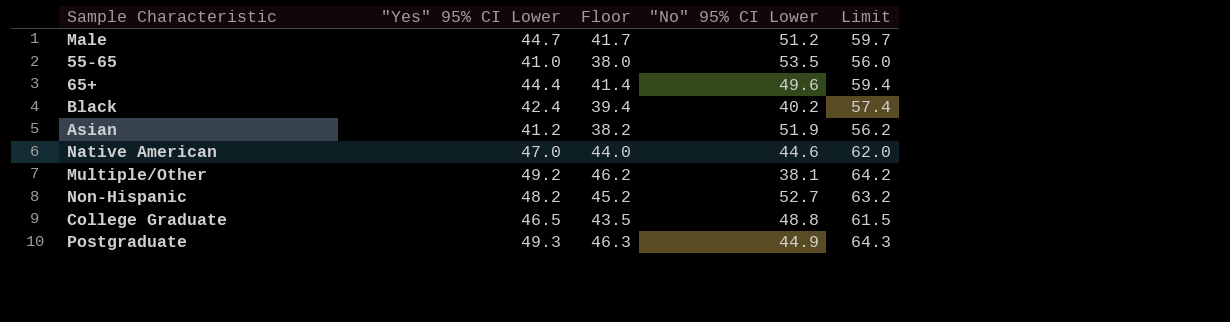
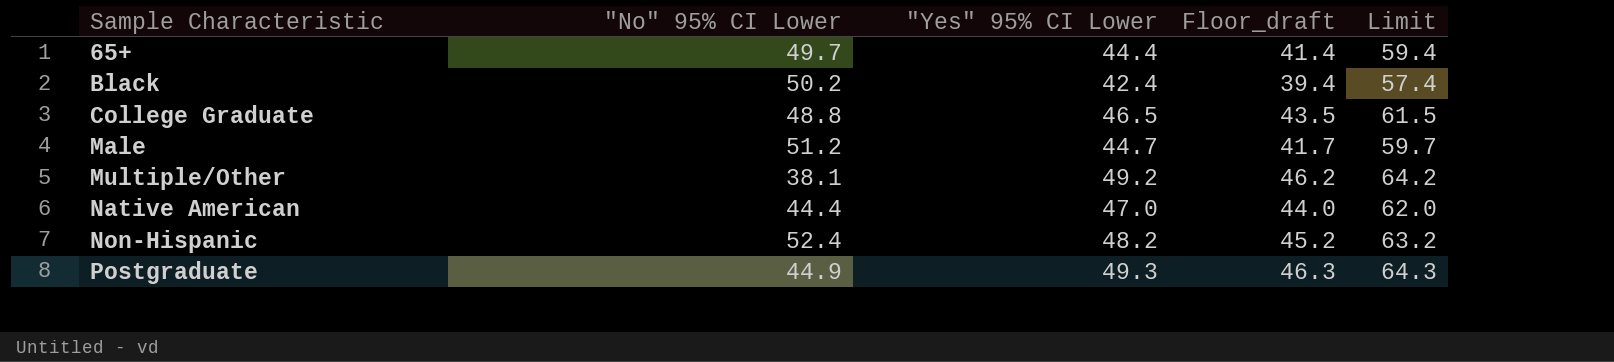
row order: none -> Sample Characteristic ascending
column "No" 95% CI Lower | position: 4 -> 2
column name: Floor -> Floor_draft
row 55-65: 41.0 | 38.0 | 53.5 | 56.0 -> none
row Asian: 41.2 | 38.2 | 51.9 | 56.2 -> none
65+ | "No" 95% CI Lower: 49.6 -> 49.7
Black | "No" 95% CI Lower: 40.2 -> 50.2
Native American | "No" 95% CI Lower: 44.6 -> 44.4
Non-Hispanic | "No" 95% CI Lower: 52.7 -> 52.4

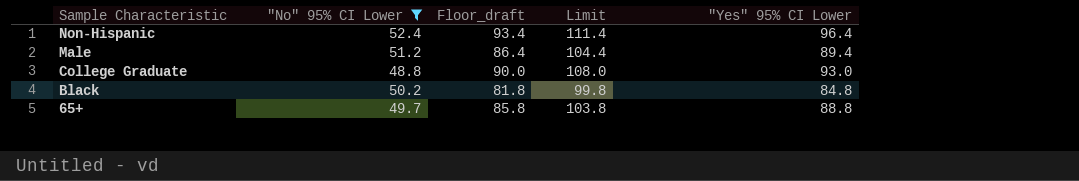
filter: none -> "No" 95% CI Lower >= 48.8
row order: Sample Characteristic ascending -> Sample Characteristic descending
column "Yes" 95% CI Lower | position: 3 -> 5
Non-Hispanic | Floor_draft: 45.2 -> 93.4
Non-Hispanic | Limit: 63.2 -> 111.4
Non-Hispanic | "Yes" 95% CI Lower: 48.2 -> 96.4
Male | Floor_draft: 41.7 -> 86.4
Male | Limit: 59.7 -> 104.4
Male | "Yes" 95% CI Lower: 44.7 -> 89.4
College Graduate | Floor_draft: 43.5 -> 90.0
College Graduate | Limit: 61.5 -> 108.0
College Graduate | "Yes" 95% CI Lower: 46.5 -> 93.0
Black | Floor_draft: 39.4 -> 81.8
Black | Limit: 57.4 -> 99.8
Black | "Yes" 95% CI Lower: 42.4 -> 84.8
65+ | Floor_draft: 41.4 -> 85.8
65+ | Limit: 59.4 -> 103.8
65+ | "Yes" 95% CI Lower: 44.4 -> 88.8

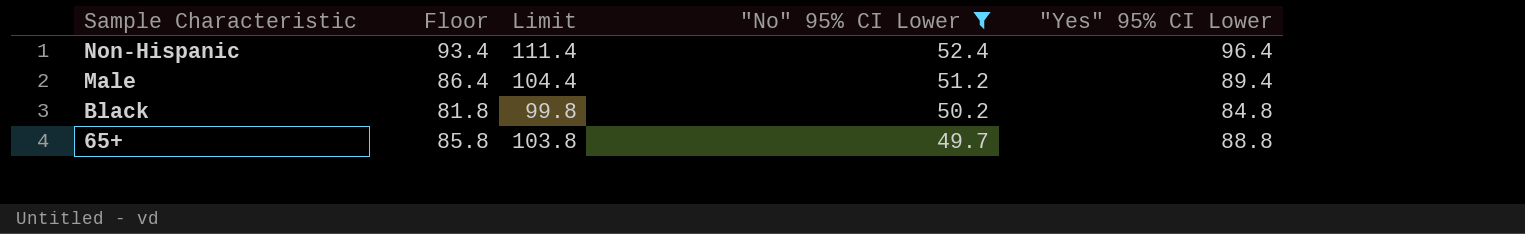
column name: Floor_draft -> Floor
column "No" 95% CI Lower | position: 2 -> 4
row College Graduate: 48.8 | 90.0 | 108.0 | 93.0 -> none

